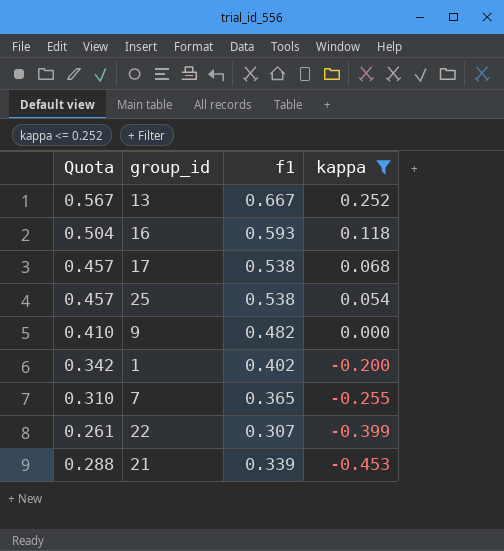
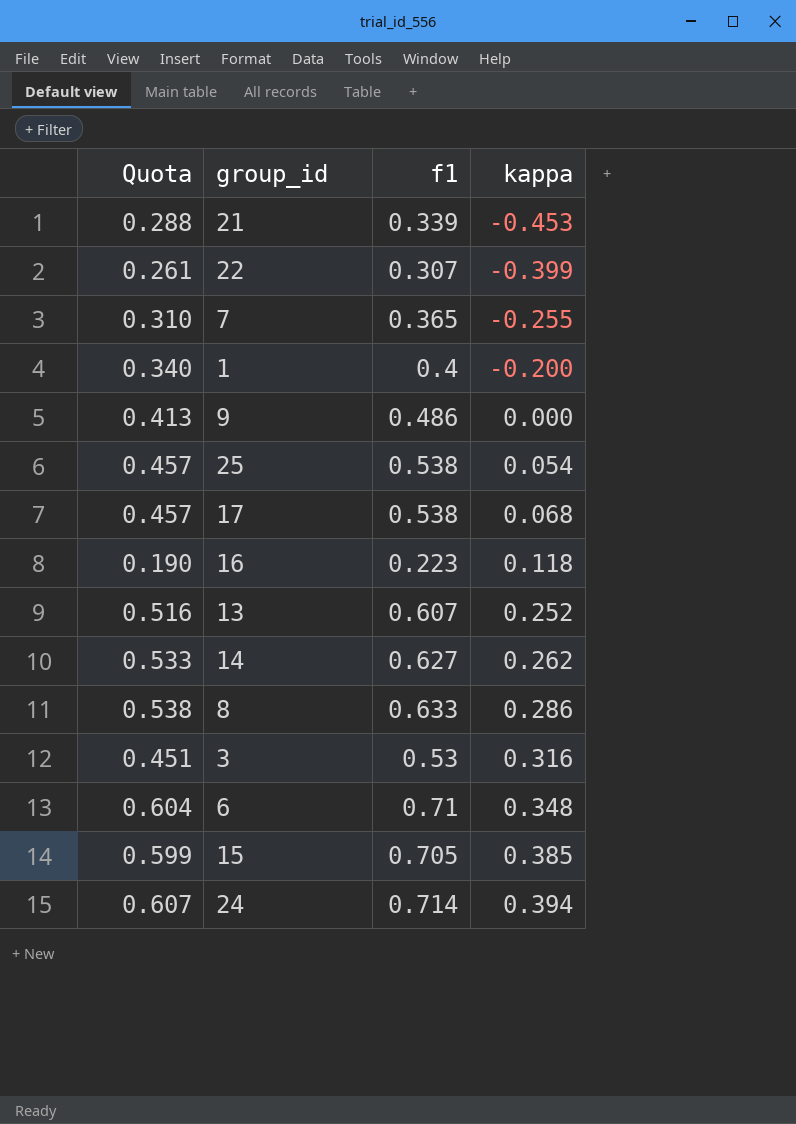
filter: kappa <= 0.252 -> none
row order: kappa descending -> kappa ascending
1 | Quota: 0.342 -> 0.340
1 | f1: 0.402 -> 0.4
9 | Quota: 0.410 -> 0.413
9 | f1: 0.482 -> 0.486
16 | Quota: 0.504 -> 0.190
16 | f1: 0.593 -> 0.223
13 | Quota: 0.567 -> 0.516
13 | f1: 0.667 -> 0.607

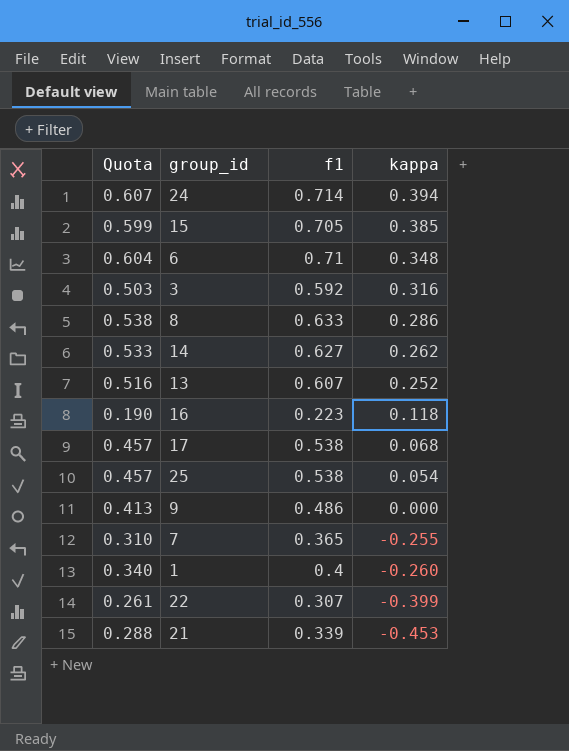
row order: kappa ascending -> kappa descending
3 | Quota: 0.451 -> 0.503
3 | f1: 0.53 -> 0.592
1 | kappa: -0.200 -> -0.260

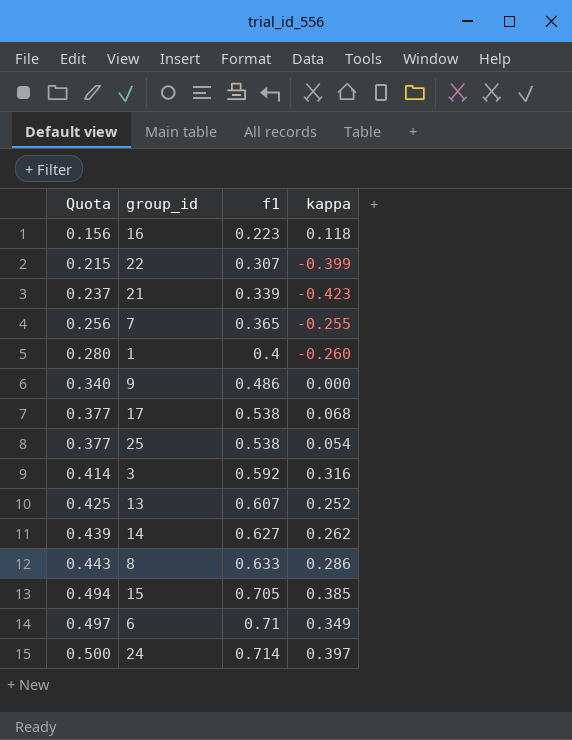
row order: kappa descending -> Quota ascending
column Quota | formula: [f1] * 0.85 -> [f1] * 0.7
21 | kappa: -0.453 -> -0.423
6 | kappa: 0.348 -> 0.349
24 | kappa: 0.394 -> 0.397

